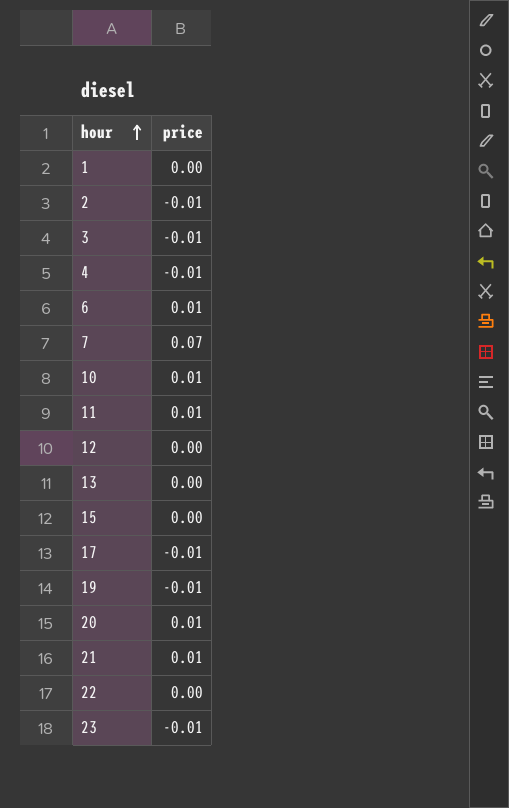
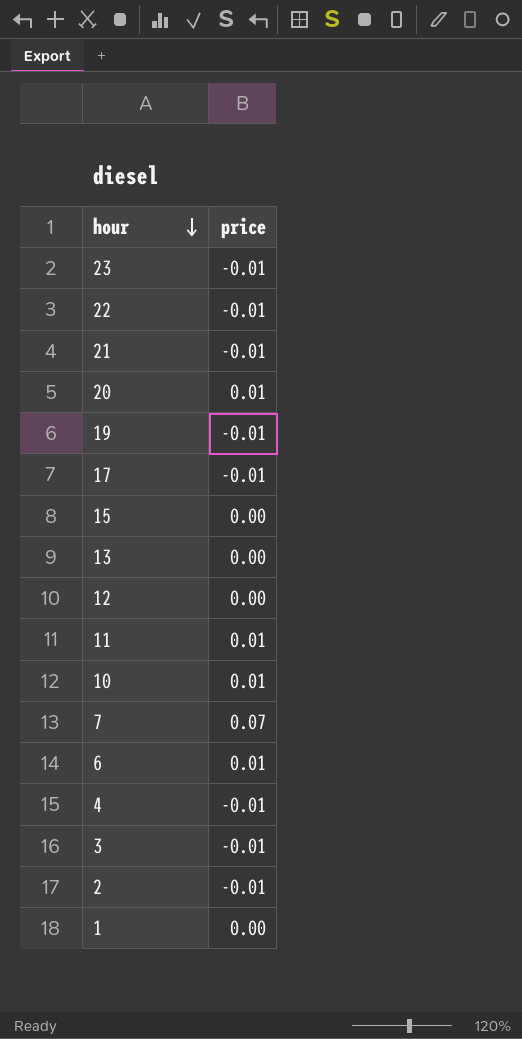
row order: hour ascending -> hour descending
22 | price: 0.00 -> -0.01
21 | price: 0.01 -> -0.01

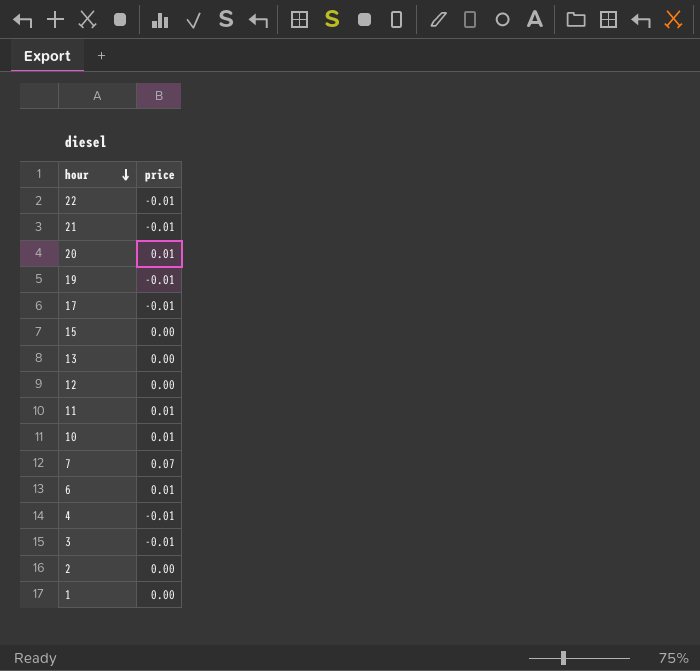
row 23: -0.01 -> none
2 | price: -0.01 -> 0.00

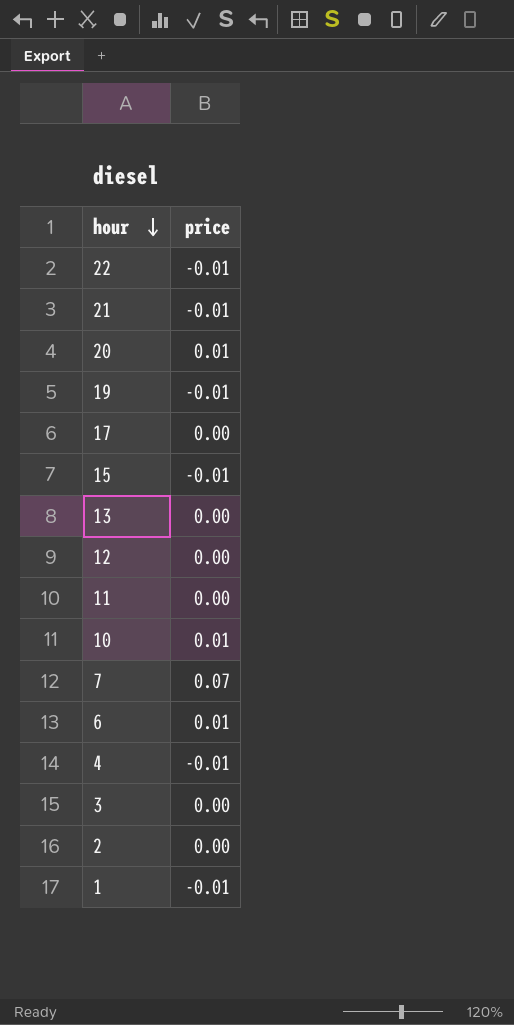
17 | price: -0.01 -> 0.00
15 | price: 0.00 -> -0.01
11 | price: 0.01 -> 0.00
3 | price: -0.01 -> 0.00
1 | price: 0.00 -> -0.01

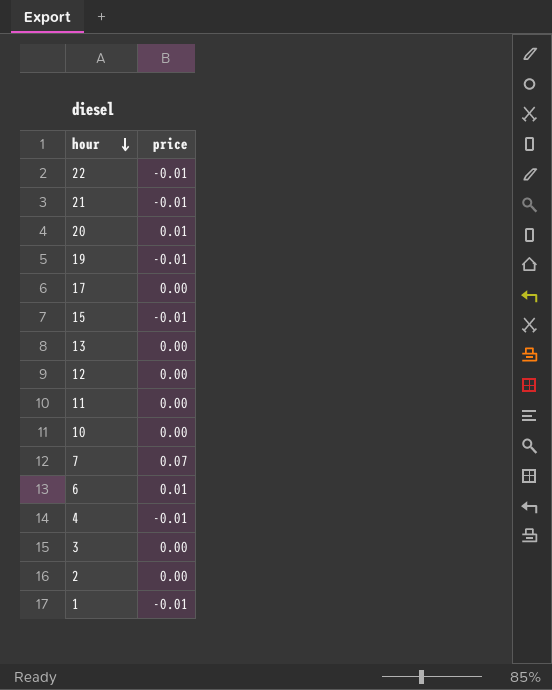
10 | price: 0.01 -> 0.00

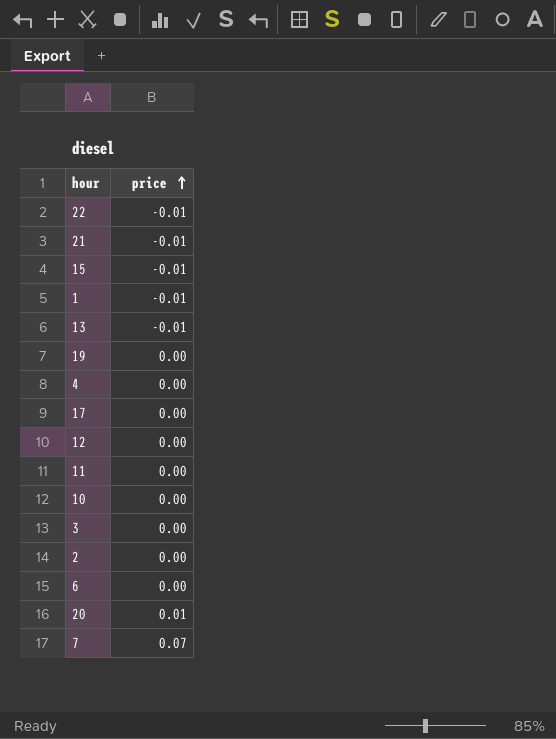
row order: hour descending -> price ascending
13 | price: 0.00 -> -0.01
19 | price: -0.01 -> 0.00
4 | price: -0.01 -> 0.00
6 | price: 0.01 -> 0.00

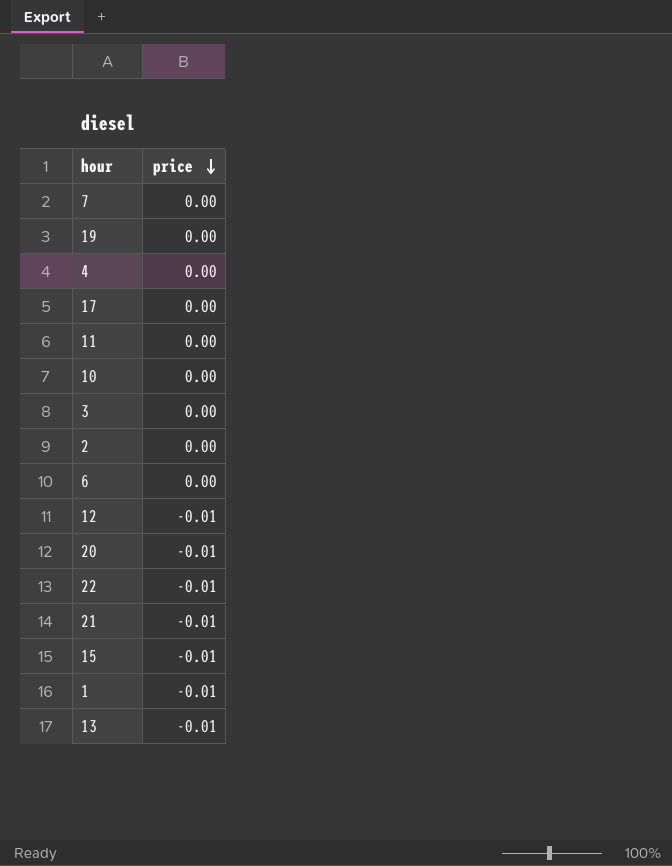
row order: price ascending -> price descending
7 | price: 0.07 -> 0.00
12 | price: 0.00 -> -0.01
20 | price: 0.01 -> -0.01

